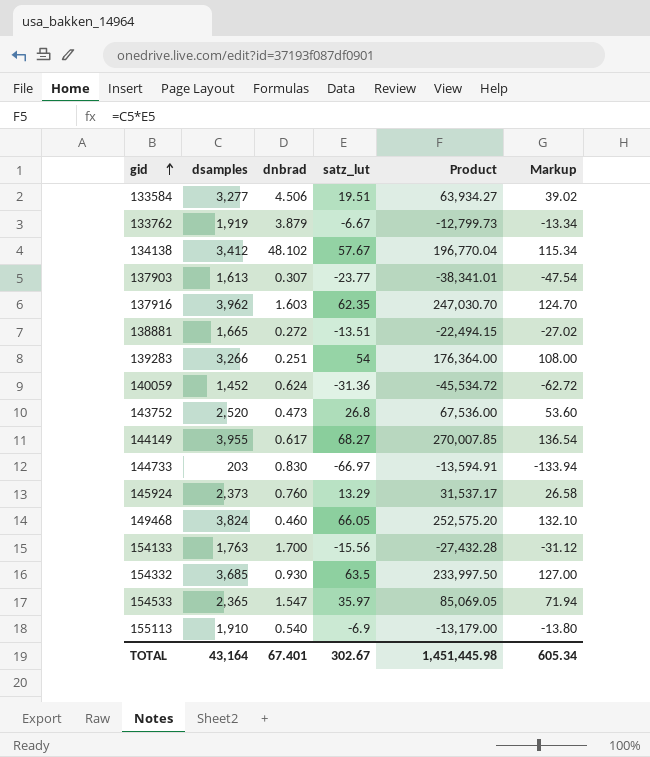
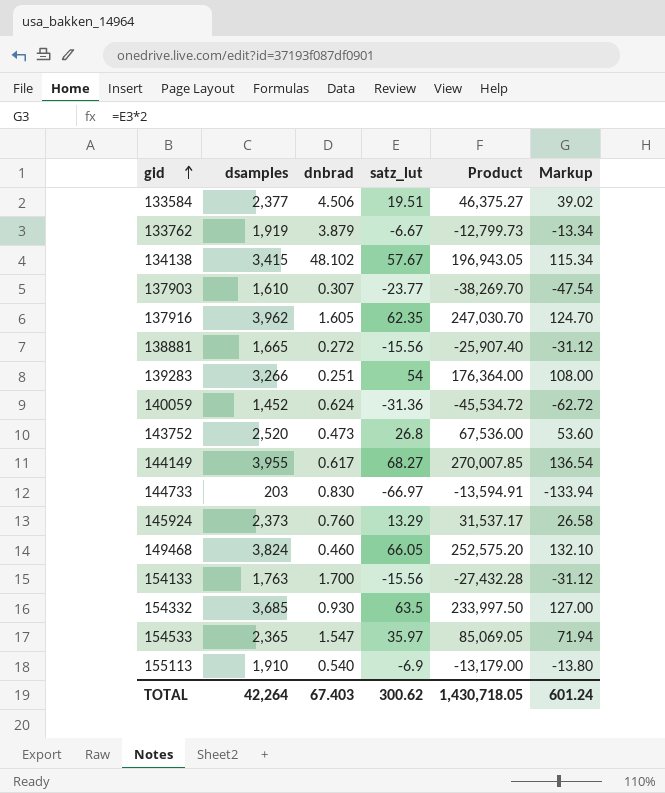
133584 | dsamples: 3,277 -> 2,377
133584 | Product: 63,934.27 -> 46,375.27
134138 | dsamples: 3,412 -> 3,415
134138 | Product: 196,770.04 -> 196,943.05
137903 | dsamples: 1,613 -> 1,610
137903 | Product: -38,341.01 -> -38,269.70
137916 | dnbrad: 1.603 -> 1.605
138881 | satz_lut: -13.51 -> -15.56
138881 | Product: -22,494.15 -> -25,907.40
138881 | Markup: -27.02 -> -31.12
TOTAL | dsamples: 43,164 -> 42,264
TOTAL | dnbrad: 67.401 -> 67.403
TOTAL | satz_lut: 302.67 -> 300.62
TOTAL | Product: 1,451,445.98 -> 1,430,718.05
TOTAL | Markup: 605.34 -> 601.24

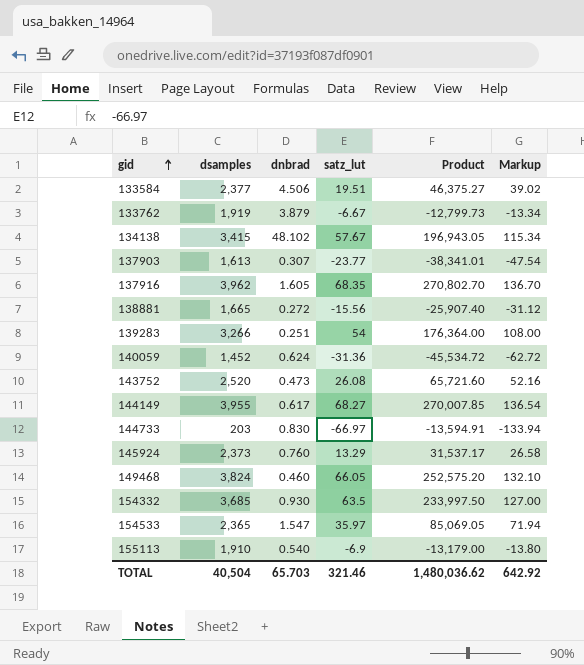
row 154133: 1,763 | 1.700 | -15.56 | -27,432.28 | -31.12 -> none
137903 | dsamples: 1,610 -> 1,613
137903 | Product: -38,269.70 -> -38,341.01
137916 | satz_lut: 62.35 -> 68.35
137916 | Product: 247,030.70 -> 270,802.70
137916 | Markup: 124.70 -> 136.70
143752 | satz_lut: 26.8 -> 26.08
143752 | Product: 67,536.00 -> 65,721.60
143752 | Markup: 53.60 -> 52.16
TOTAL | dsamples: 42,264 -> 40,504
TOTAL | dnbrad: 67.403 -> 65.703
TOTAL | satz_lut: 300.62 -> 321.46
TOTAL | Product: 1,430,718.05 -> 1,480,036.62
TOTAL | Markup: 601.24 -> 642.92

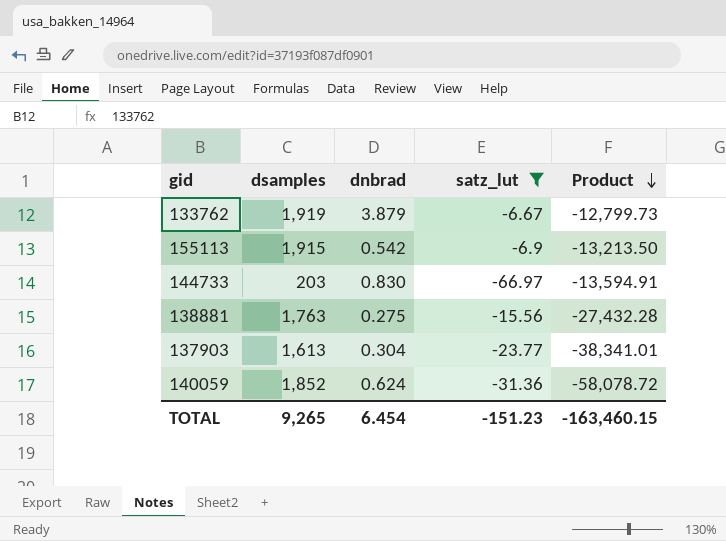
filter: none -> satz_lut <= -6.67
row order: gid ascending -> Product descending
column Markup | formula: [satz_lut] * 2 -> none
155113 | dsamples: 1,910 -> 1,915
155113 | dnbrad: 0.540 -> 0.542
155113 | Product: -13,179.00 -> -13,213.50
138881 | dsamples: 1,665 -> 1,763
138881 | dnbrad: 0.272 -> 0.275
138881 | Product: -25,907.40 -> -27,432.28
137903 | dnbrad: 0.307 -> 0.304
140059 | dsamples: 1,452 -> 1,852
140059 | Product: -45,534.72 -> -58,078.72
TOTAL | dsamples: 40,504 -> 9,265
TOTAL | dnbrad: 65.703 -> 6.454
TOTAL | satz_lut: 321.46 -> -151.23
TOTAL | Product: 1,480,036.62 -> -163,460.15

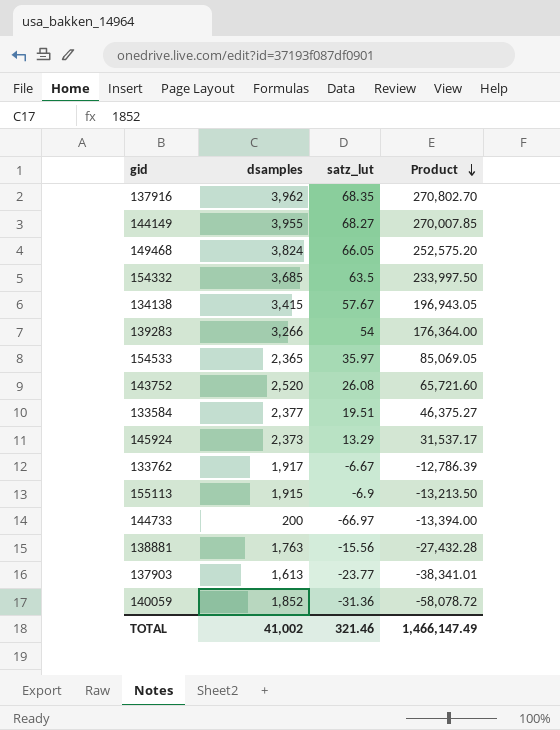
filter: satz_lut <= -6.67 -> none
column dnbrad | position: 3 -> none
133762 | dsamples: 1,919 -> 1,917
133762 | Product: -12,799.73 -> -12,786.39
144733 | dsamples: 203 -> 200
144733 | Product: -13,594.91 -> -13,394.00
TOTAL | dsamples: 9,265 -> 41,002
TOTAL | satz_lut: -151.23 -> 321.46
TOTAL | Product: -163,460.15 -> 1,466,147.49

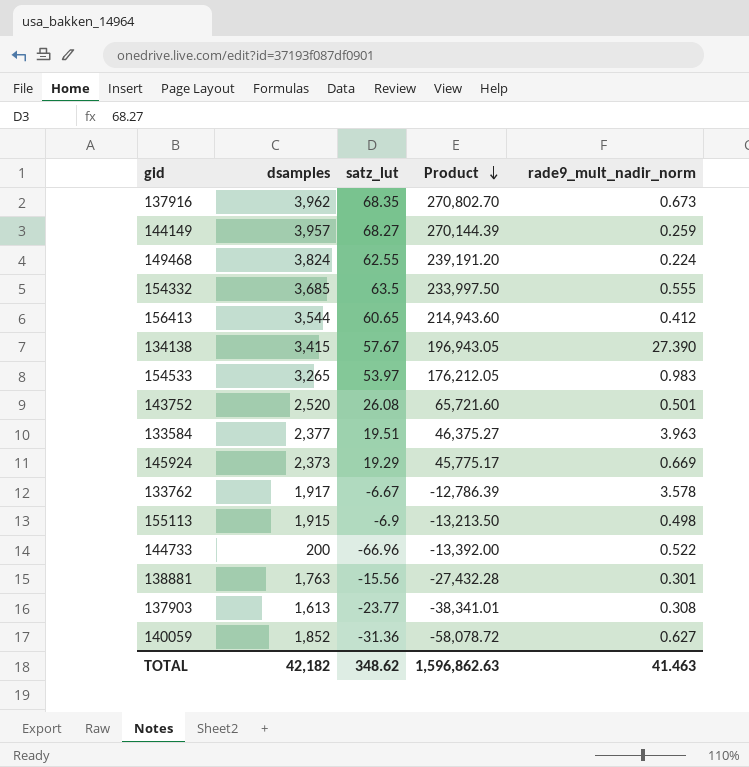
column rade9_mult_nadir_norm | position: none -> 5
row 139283: 3,266 | 54 | 176,364.00 -> none
144149 | dsamples: 3,955 -> 3,957
144149 | Product: 270,007.85 -> 270,144.39
149468 | satz_lut: 66.05 -> 62.55
149468 | Product: 252,575.20 -> 239,191.20
row 156413: none -> 3,544 | 60.65 | 214,943.60 | 0.412
154533 | dsamples: 2,365 -> 3,265
154533 | satz_lut: 35.97 -> 53.97
154533 | Product: 85,069.05 -> 176,212.05
145924 | satz_lut: 13.29 -> 19.29
145924 | Product: 31,537.17 -> 45,775.17
144733 | satz_lut: -66.97 -> -66.96
144733 | Product: -13,394.00 -> -13,392.00
TOTAL | dsamples: 41,002 -> 42,182
TOTAL | satz_lut: 321.46 -> 348.62
TOTAL | Product: 1,466,147.49 -> 1,596,862.63

